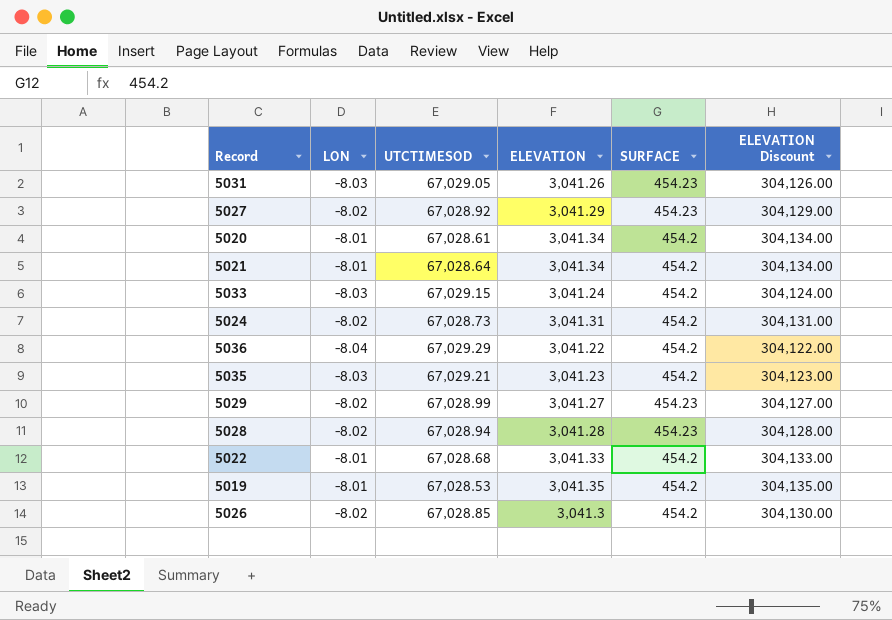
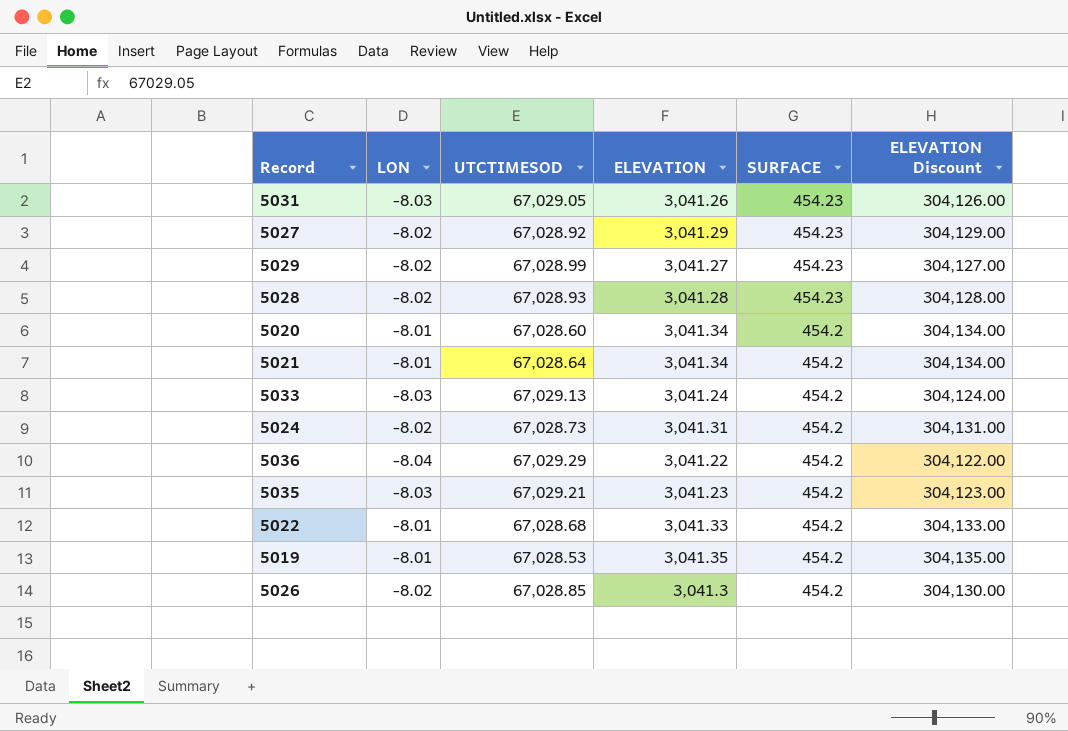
row order: none -> SURFACE descending
5028 | UTCTIMESOD: 67,028.94 -> 67,028.93
5020 | UTCTIMESOD: 67,028.61 -> 67,028.60
5033 | UTCTIMESOD: 67,029.15 -> 67,029.13

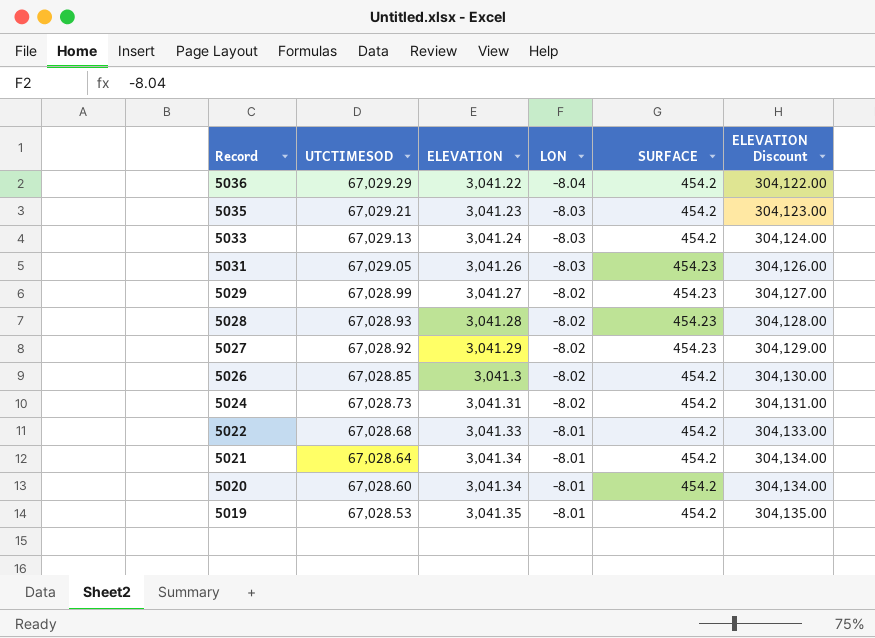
row order: SURFACE descending -> Record descending
column LON | position: 2 -> 4

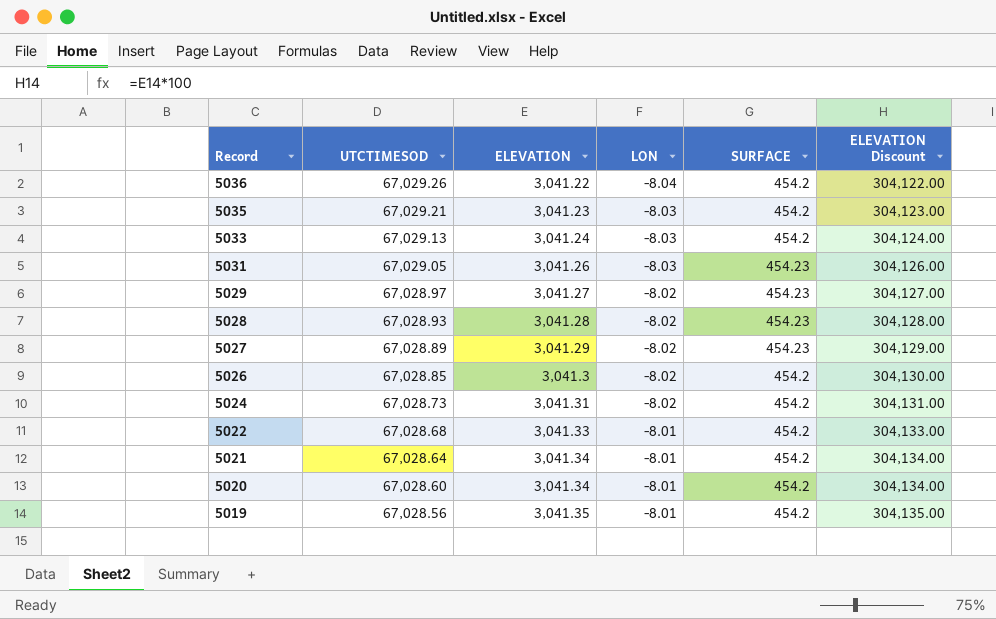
5036 | UTCTIMESOD: 67,029.29 -> 67,029.26
5029 | UTCTIMESOD: 67,028.99 -> 67,028.97
5027 | UTCTIMESOD: 67,028.92 -> 67,028.89
5019 | UTCTIMESOD: 67,028.53 -> 67,028.56

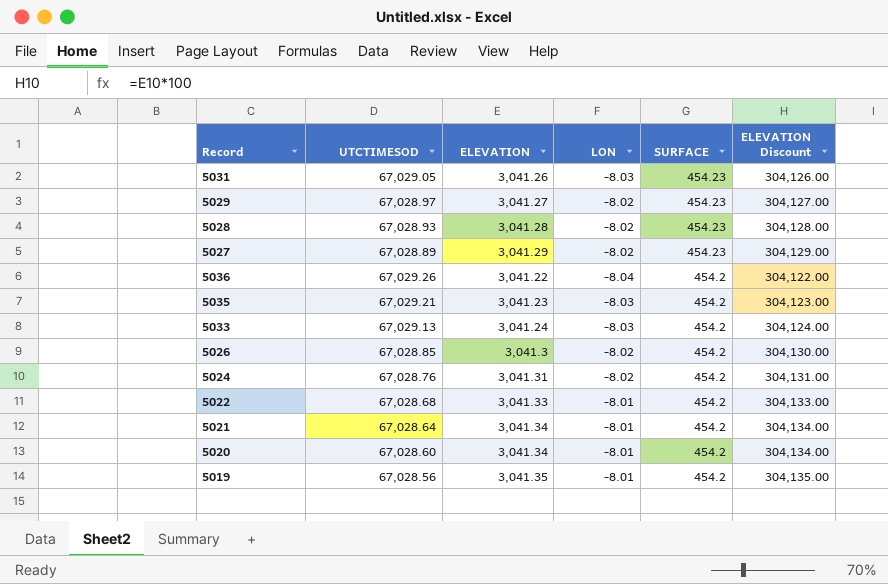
row order: Record descending -> SURFACE descending
5024 | UTCTIMESOD: 67,028.73 -> 67,028.76

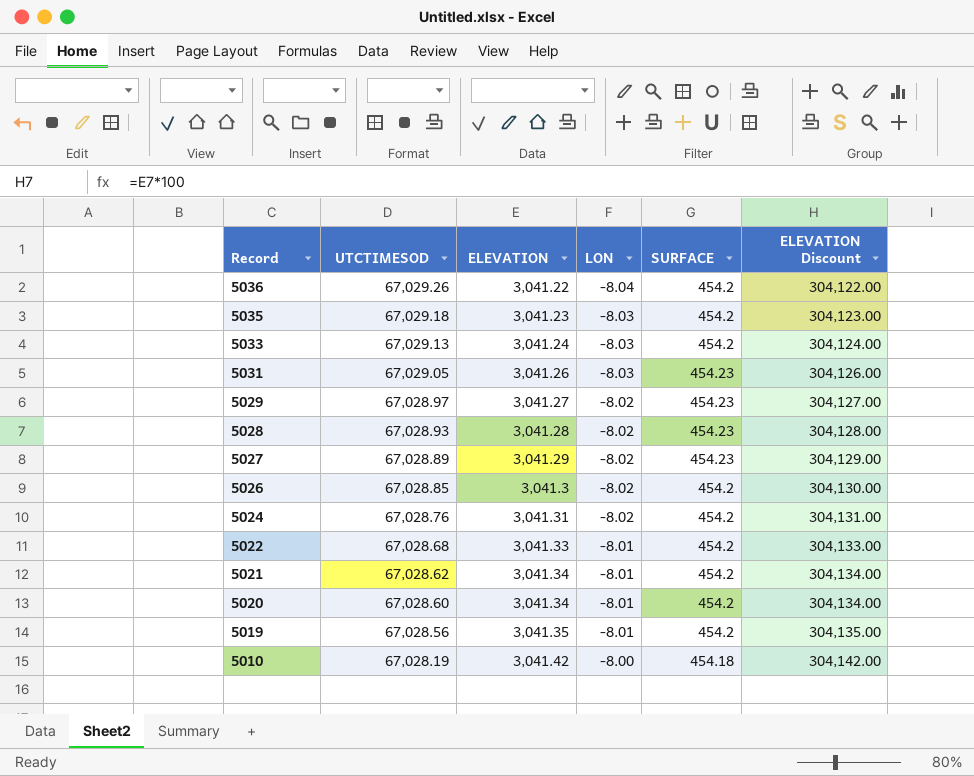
row order: SURFACE descending -> Record descending
5035 | UTCTIMESOD: 67,029.21 -> 67,029.18
5021 | UTCTIMESOD: 67,028.64 -> 67,028.62
row 5010: none -> 67,028.19 | 3,041.42 | -8.00 | 454.18 | 304,142.00

